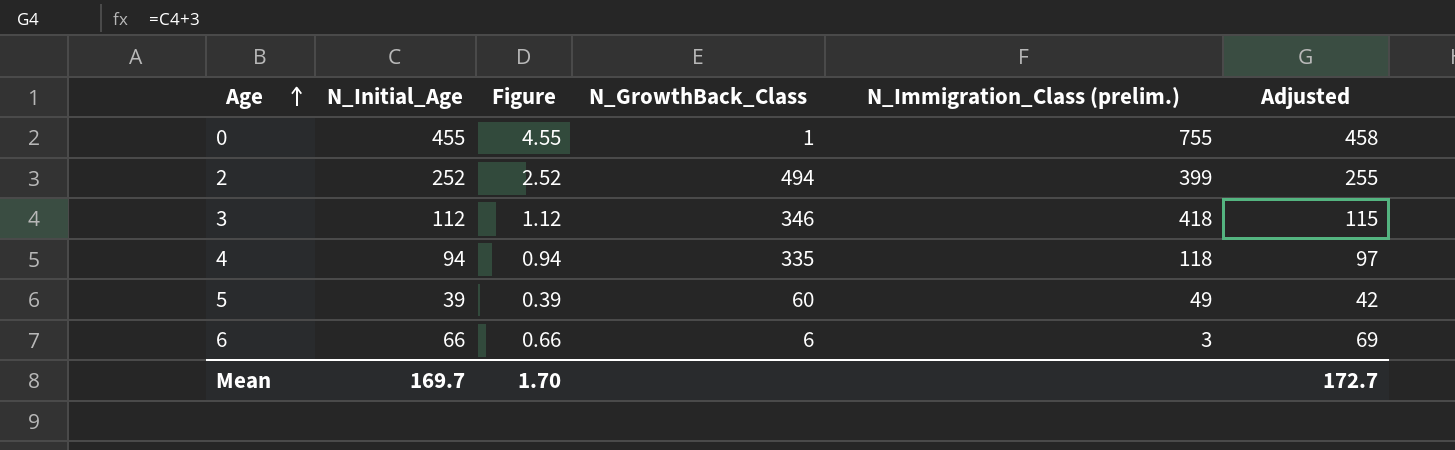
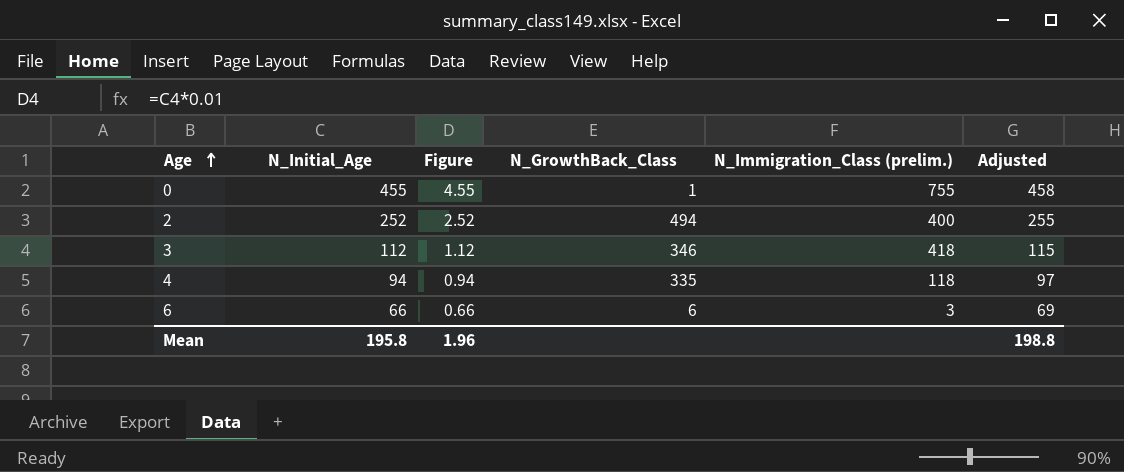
row 5: 39 | 0.39 | 60 | 49 | 42 -> none
2 | N_Immigration_Class (prelim.): 399 -> 400
Mean | N_Initial_Age: 169.7 -> 195.8
Mean | Figure: 1.70 -> 1.96
Mean | Adjusted: 172.7 -> 198.8

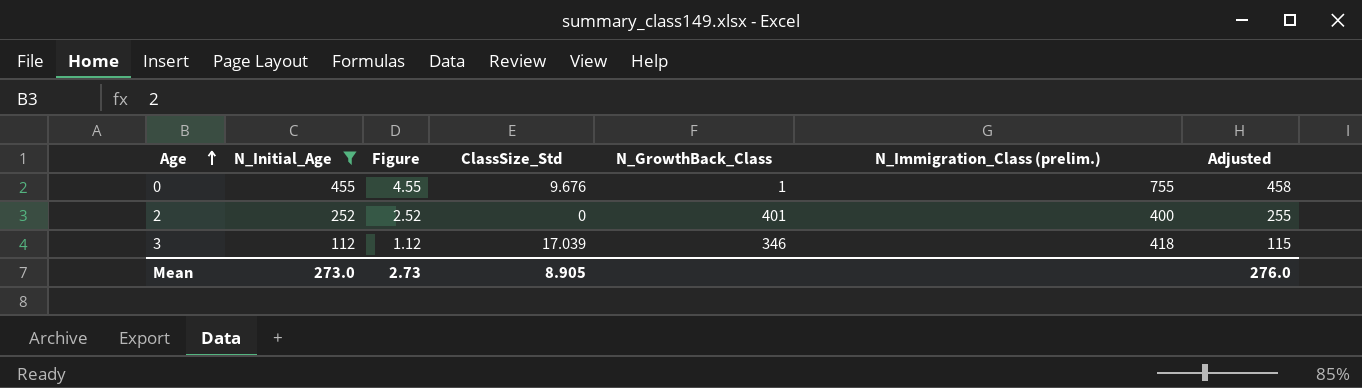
filter: none -> N_Initial_Age >= 112
column ClassSize_Std | position: none -> 4
2 | N_GrowthBack_Class: 494 -> 401
Mean | N_Initial_Age: 195.8 -> 273.0
Mean | Figure: 1.96 -> 2.73
Mean | Adjusted: 198.8 -> 276.0

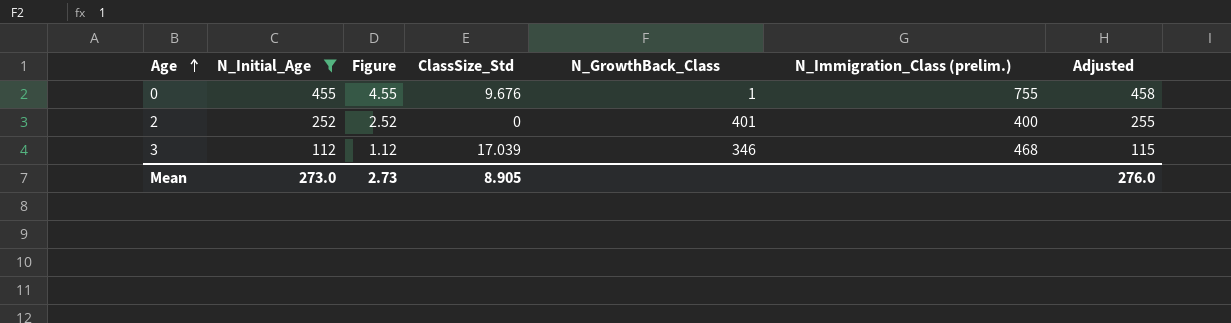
3 | N_Immigration_Class (prelim.): 418 -> 468

